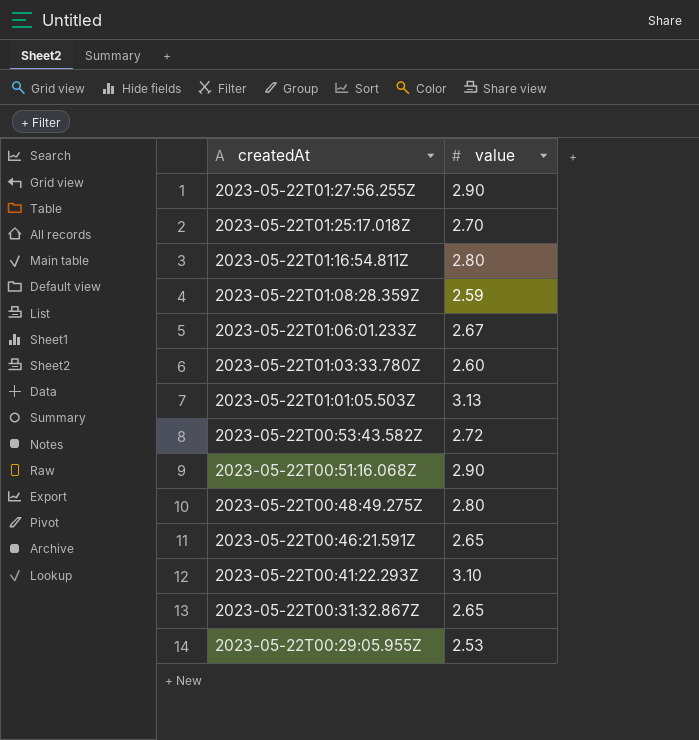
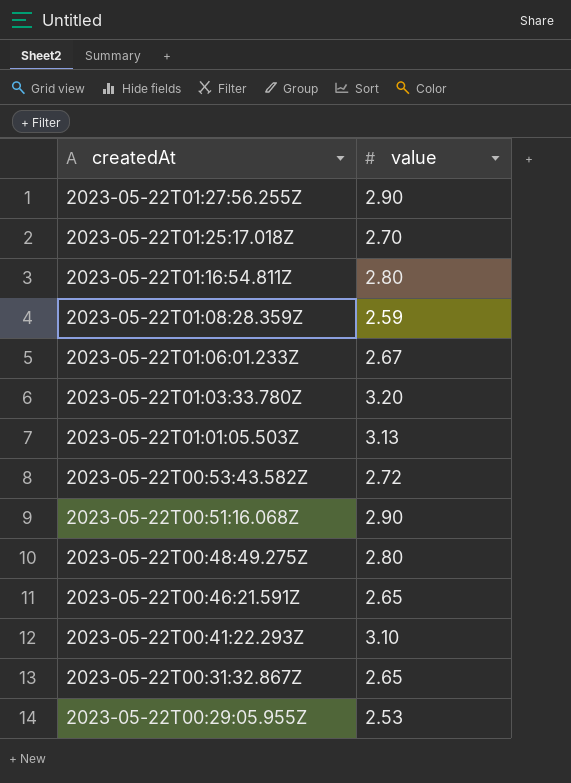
2023-05-22T01:03:33.780Z | value: 2.60 -> 3.20

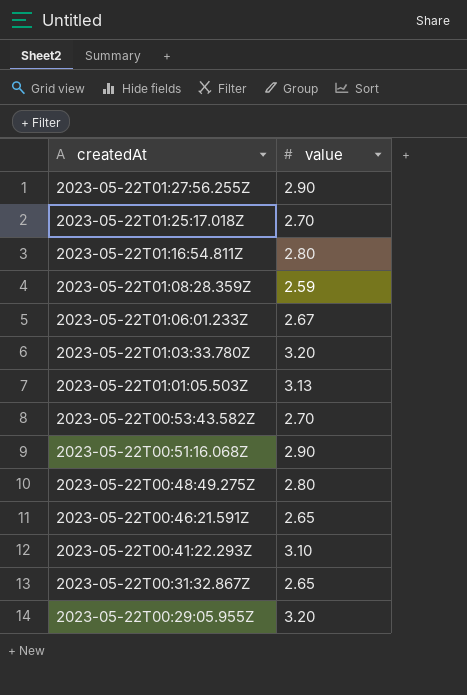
2023-05-22T00:53:43.582Z | value: 2.72 -> 2.70
2023-05-22T00:29:05.955Z | value: 2.53 -> 3.20

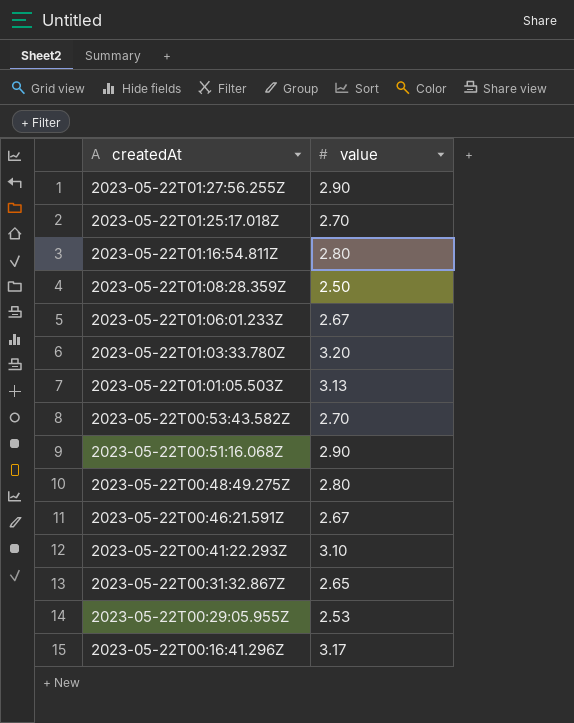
2023-05-22T01:08:28.359Z | value: 2.59 -> 2.50
2023-05-22T00:46:21.591Z | value: 2.65 -> 2.67
2023-05-22T00:29:05.955Z | value: 3.20 -> 2.53
row 2023-05-22T00:16:41.296Z: none -> 3.17

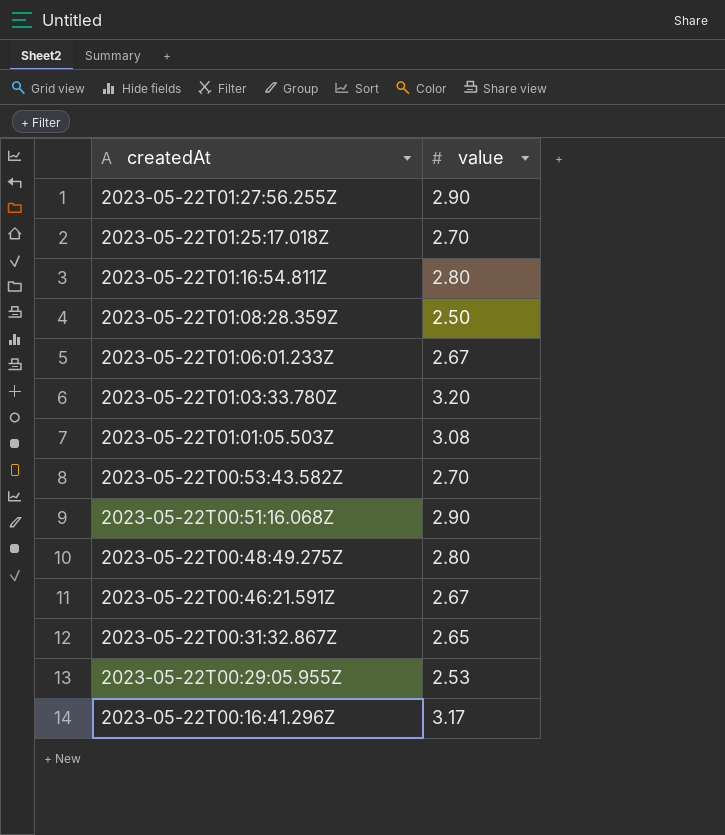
row 2023-05-22T00:41:22.293Z: 3.10 -> none
2023-05-22T01:01:05.503Z | value: 3.13 -> 3.08

